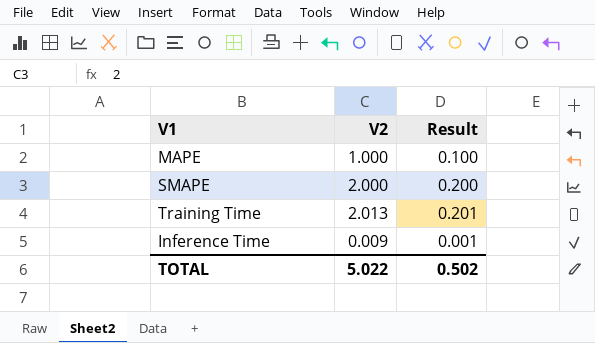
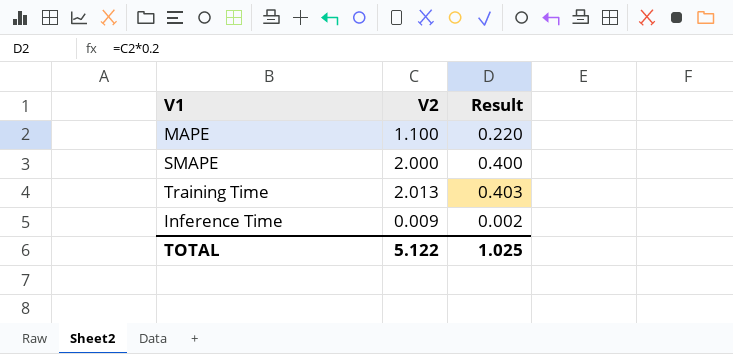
column Result | formula: [V2] * 0.1 -> [V2] * 0.2
MAPE | V2: 1.000 -> 1.100
TOTAL | V2: 5.022 -> 5.122
TOTAL | Result: 0.502 -> 1.025

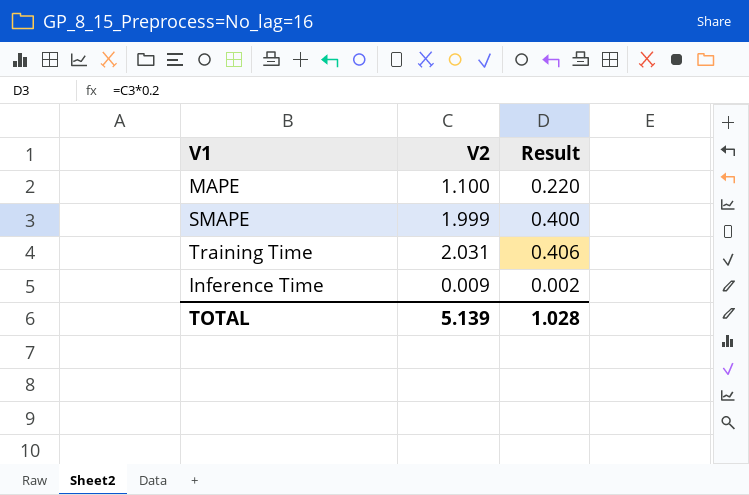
SMAPE | V2: 2.000 -> 1.999
Training Time | V2: 2.013 -> 2.031
Training Time | Result: 0.403 -> 0.406
TOTAL | V2: 5.122 -> 5.139
TOTAL | Result: 1.025 -> 1.028

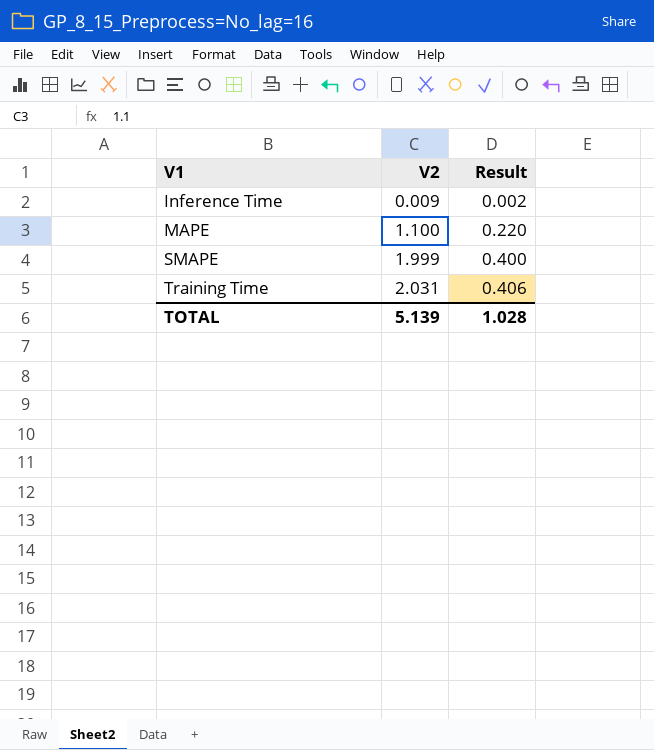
row order: none -> V1 ascending

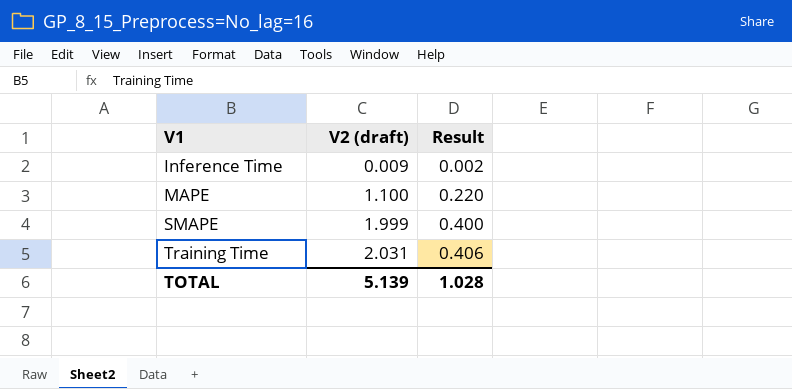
column name: V2 -> V2 (draft)

